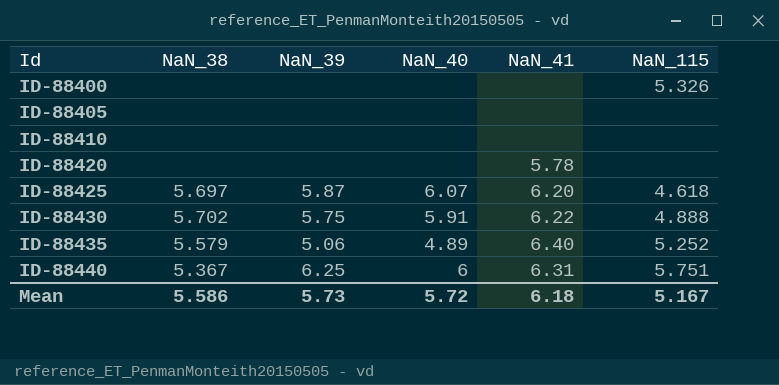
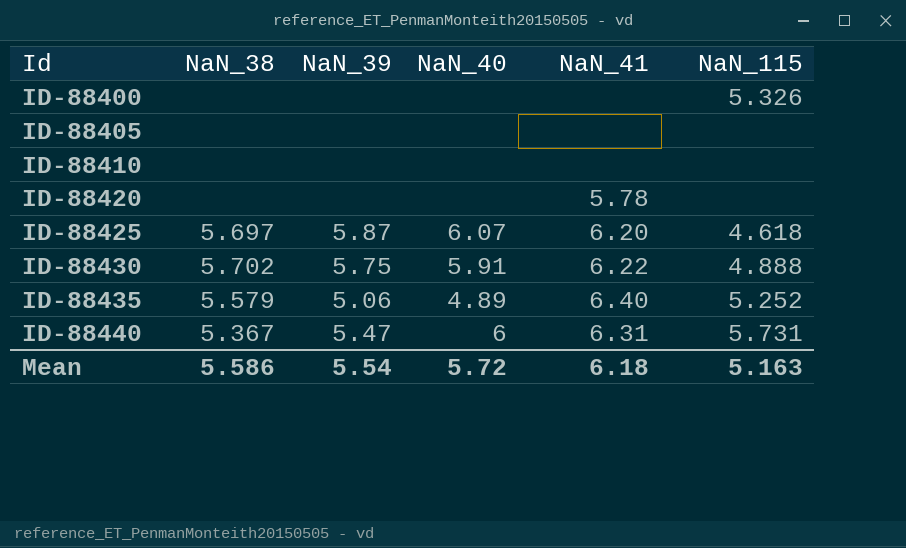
ID-88440 | NaN_39: 6.25 -> 5.47
ID-88440 | NaN_115: 5.751 -> 5.731
Mean | NaN_39: 5.73 -> 5.54
Mean | NaN_115: 5.167 -> 5.163

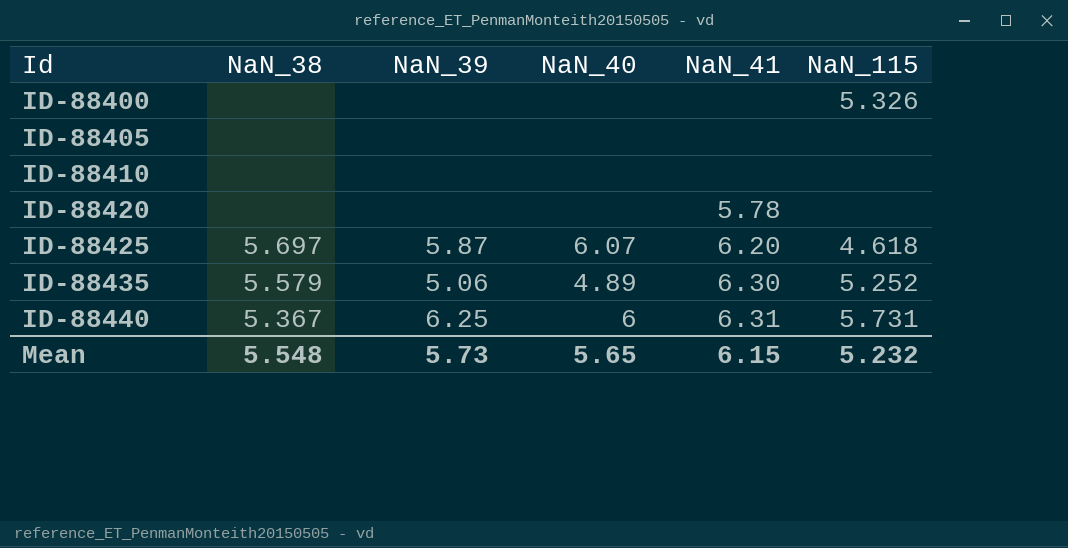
row ID-88430: 5.702 | 5.75 | 5.91 | 6.22 | 4.888 -> none
ID-88435 | NaN_41: 6.40 -> 6.30
ID-88440 | NaN_39: 5.47 -> 6.25
Mean | NaN_38: 5.586 -> 5.548
Mean | NaN_39: 5.54 -> 5.73
Mean | NaN_40: 5.72 -> 5.65
Mean | NaN_41: 6.18 -> 6.15
Mean | NaN_115: 5.163 -> 5.232

